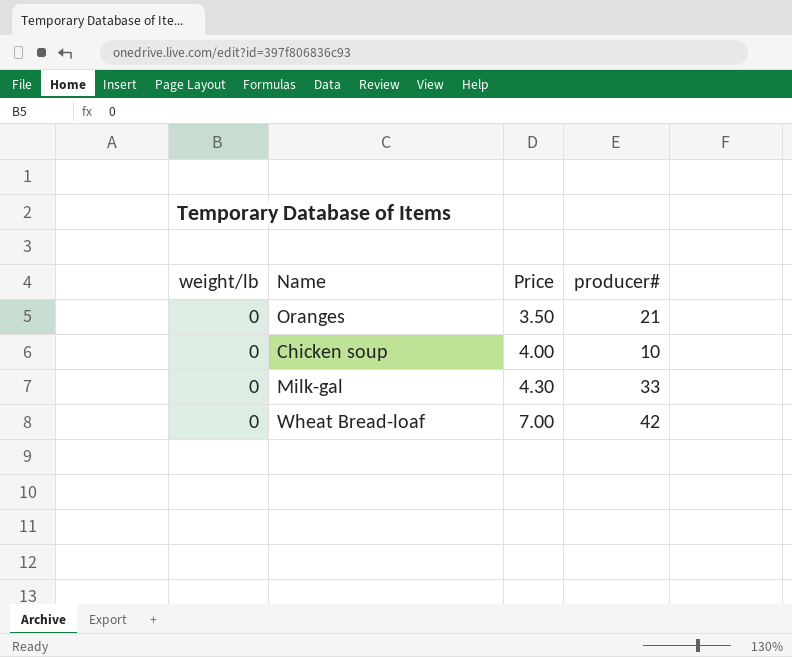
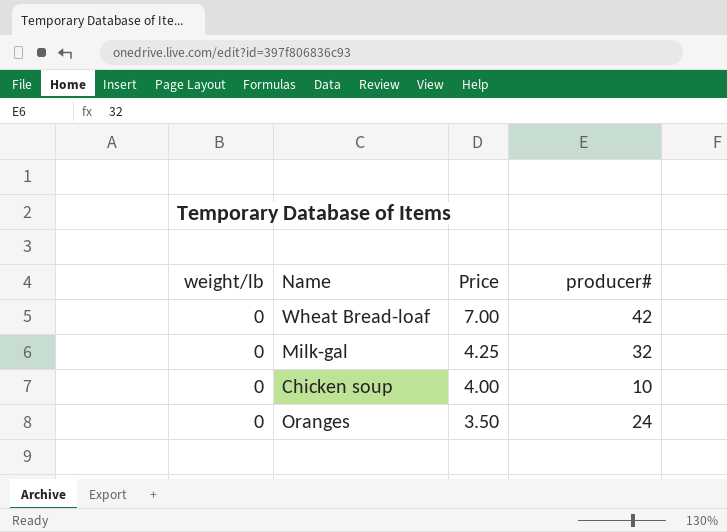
row order: Price ascending -> Price descending
Milk-gal | Price: 4.30 -> 4.25
Milk-gal | producer#: 33 -> 32
Oranges | producer#: 21 -> 24

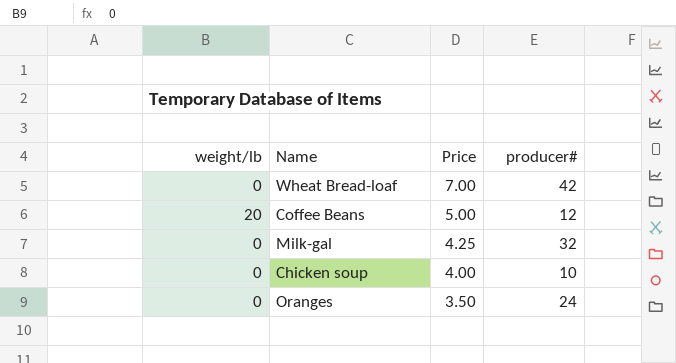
row Coffee Beans: none -> 20 | 5.00 | 12

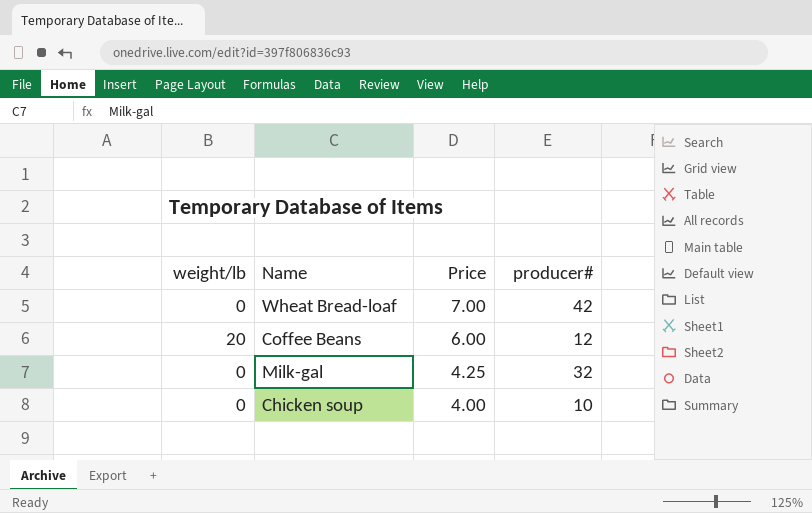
row Oranges: 0 | 3.50 | 24 -> none
Coffee Beans | Price: 5.00 -> 6.00

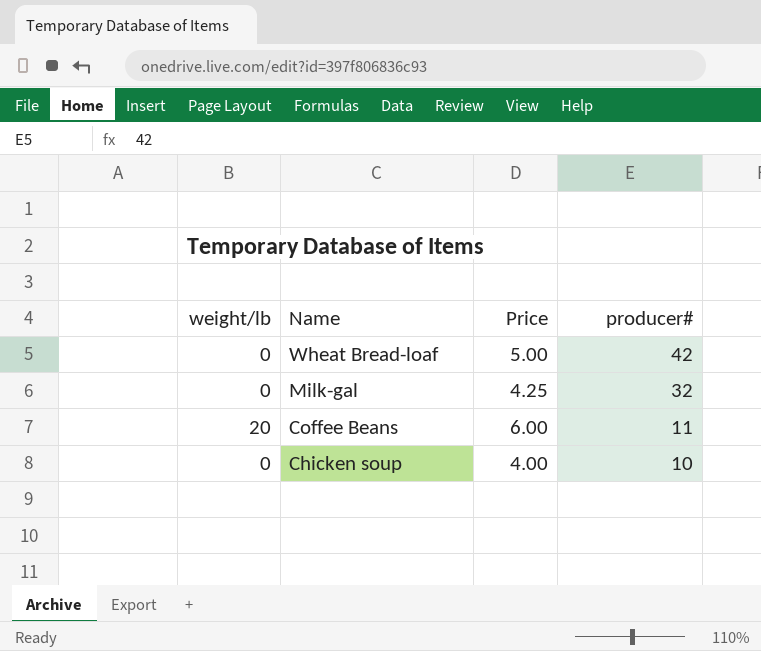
row order: Price descending -> Name descending
Wheat Bread-loaf | Price: 7.00 -> 5.00
Coffee Beans | producer#: 12 -> 11

